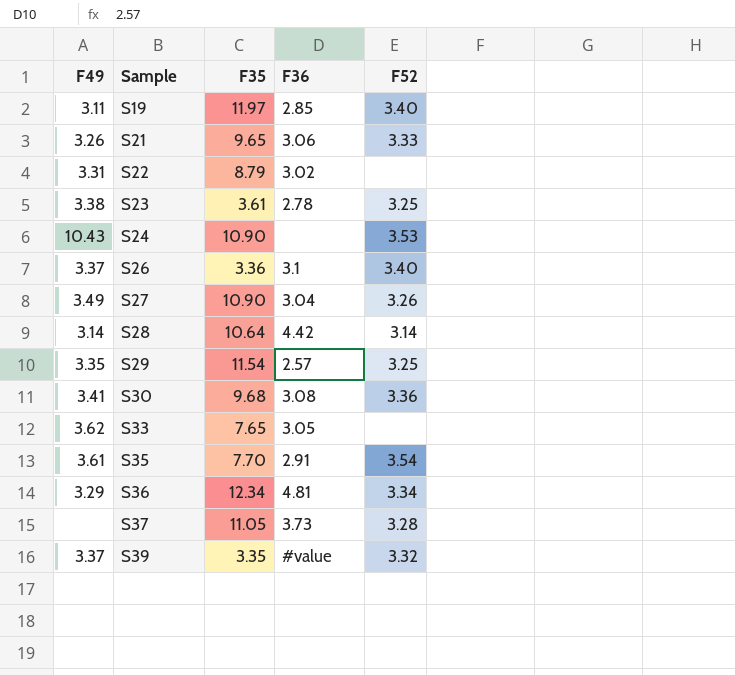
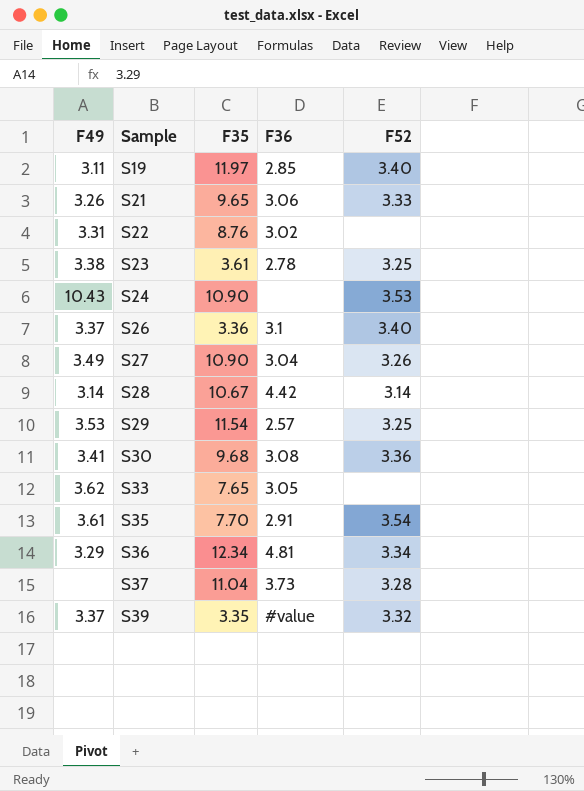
S22 | F35: 8.79 -> 8.76
S28 | F35: 10.64 -> 10.67
S29 | F49: 3.35 -> 3.53
S37 | F35: 11.05 -> 11.04

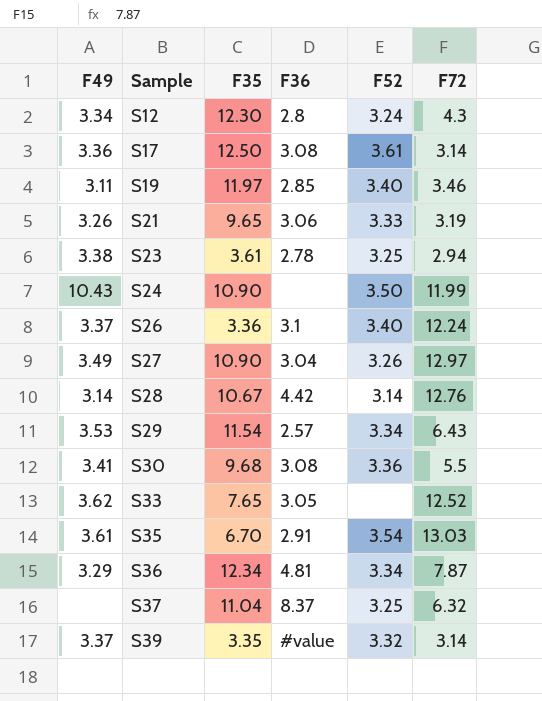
column F72 | position: none -> 6
row S22: 3.31 | 8.76 | 3.02 | none -> none
row S12: none -> 3.34 | 12.30 | 2.8 | 3.24 | 4.3
row S17: none -> 3.36 | 12.50 | 3.08 | 3.61 | 3.14
S24 | F52: 3.53 -> 3.50
S29 | F52: 3.25 -> 3.34
S35 | F35: 7.70 -> 6.70
S37 | F36: 3.73 -> 8.37
S37 | F52: 3.28 -> 3.25

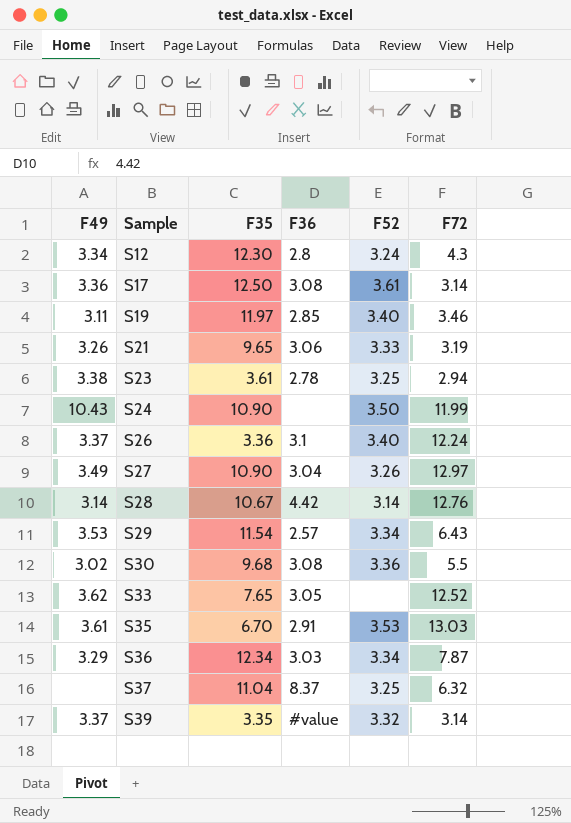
S30 | F49: 3.41 -> 3.02
S35 | F52: 3.54 -> 3.53
S36 | F36: 4.81 -> 3.03

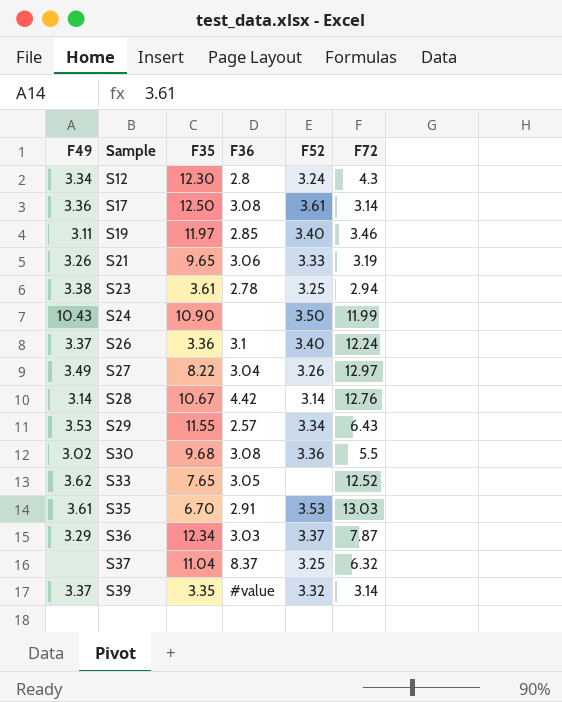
S27 | F35: 10.90 -> 8.22
S29 | F35: 11.54 -> 11.55
S36 | F52: 3.34 -> 3.37

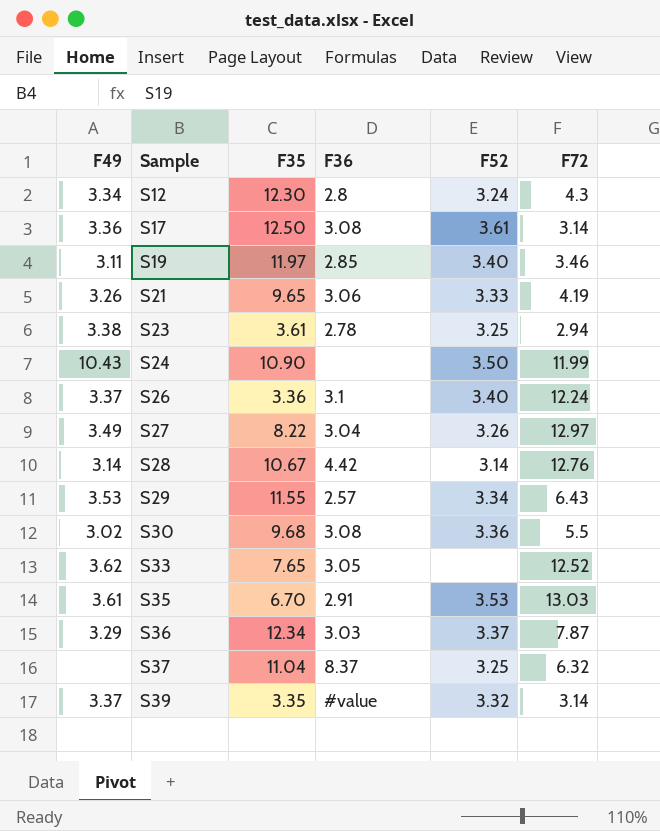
S21 | F72: 3.19 -> 4.19

